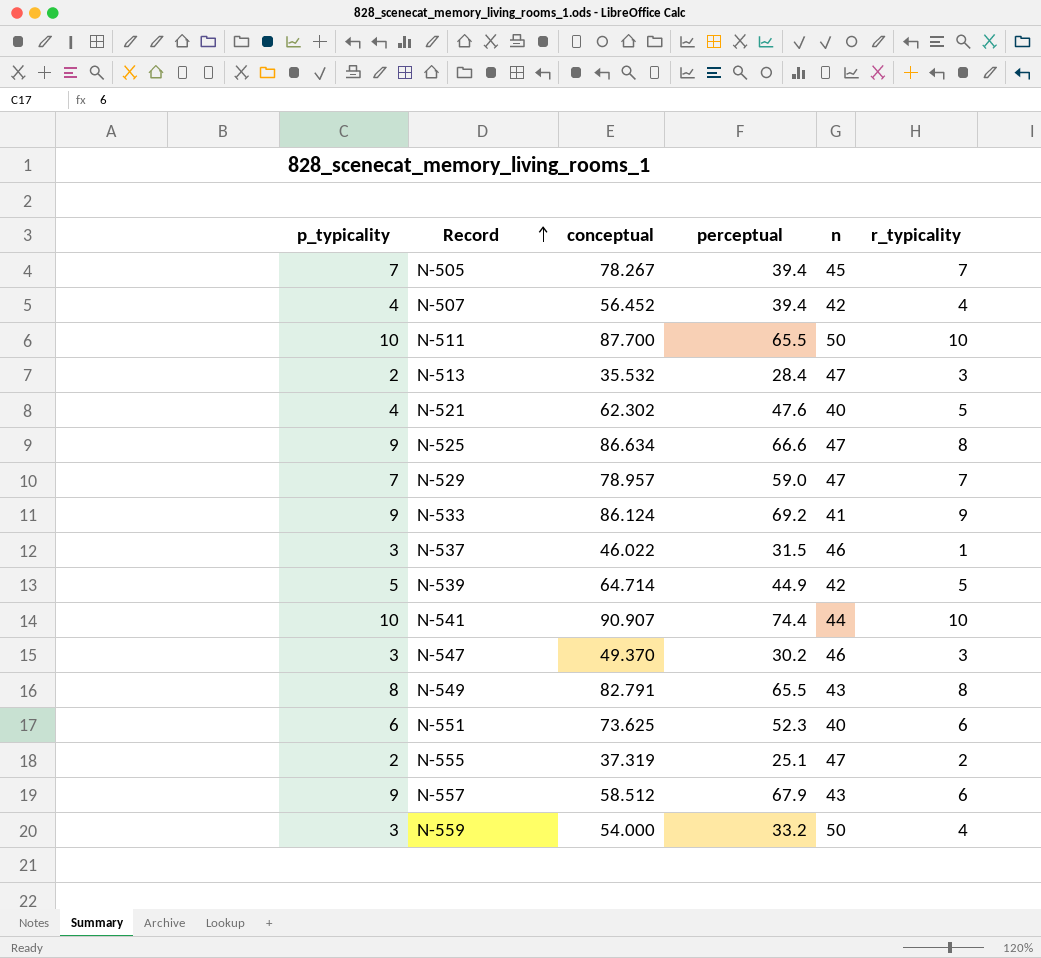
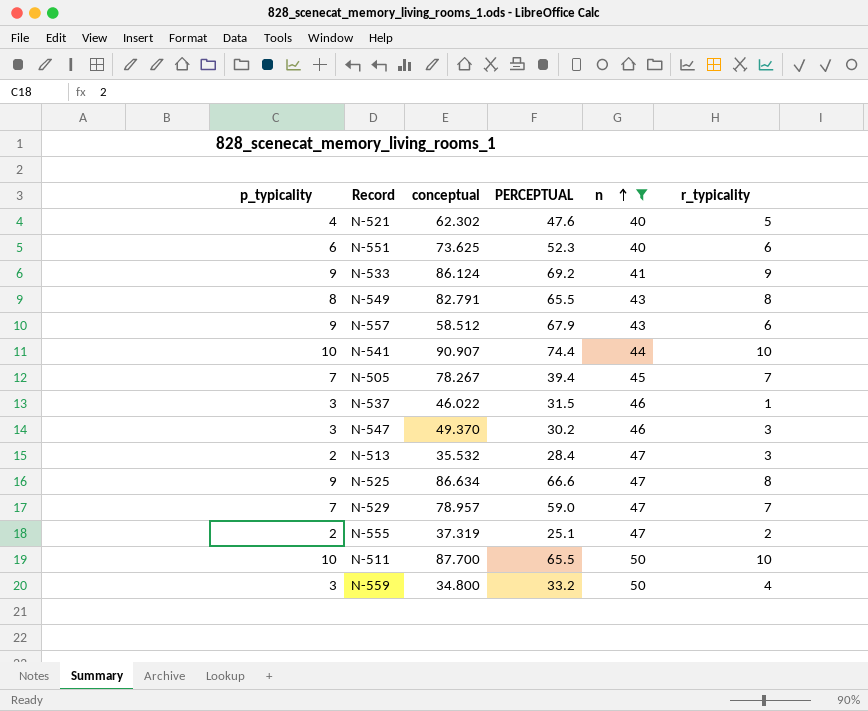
filter: none -> n != 42
row order: Record ascending -> n ascending
column name: perceptual -> PERCEPTUAL
N-559 | conceptual: 54.000 -> 34.800

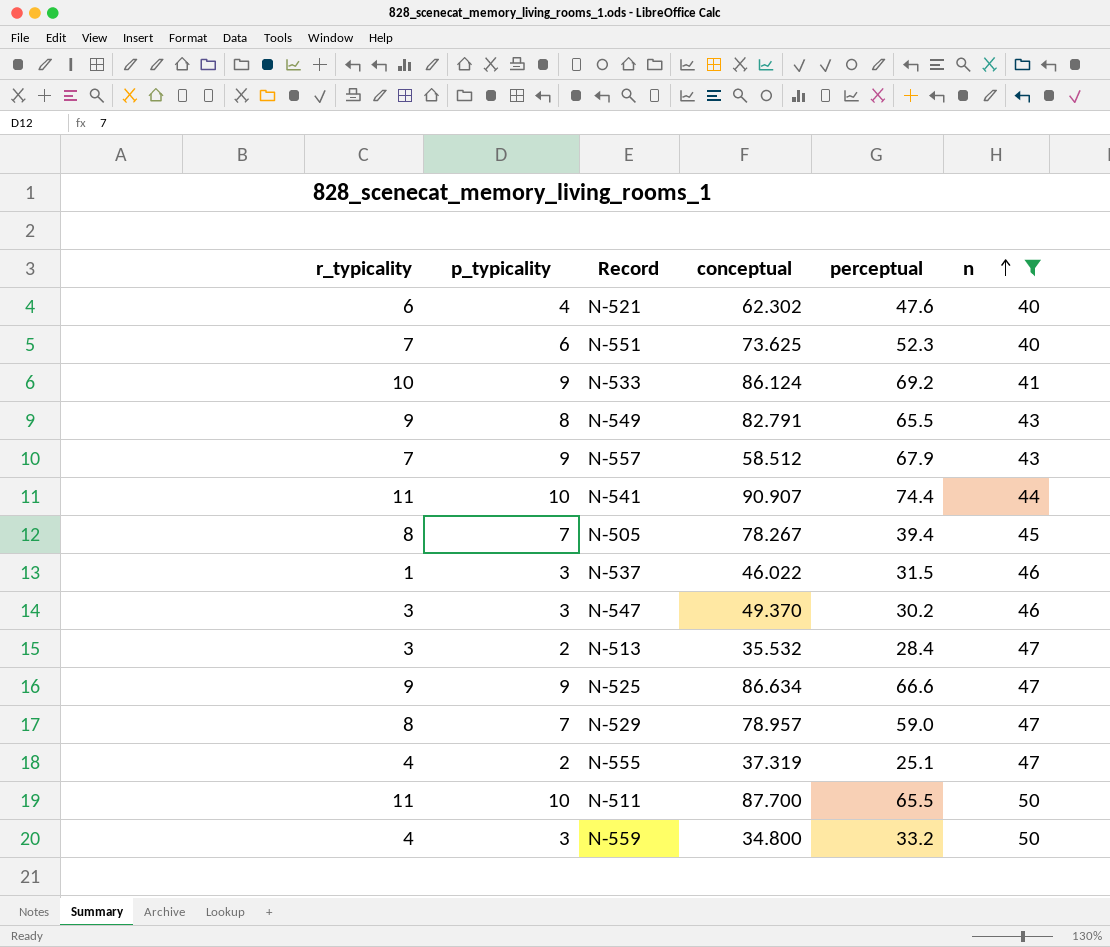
column r_typicality | position: 6 -> 1
column name: PERCEPTUAL -> perceptual
N-521 | r_typicality: 5 -> 6
N-551 | r_typicality: 6 -> 7
N-533 | r_typicality: 9 -> 10
N-549 | r_typicality: 8 -> 9
N-557 | r_typicality: 6 -> 7
N-541 | r_typicality: 10 -> 11
N-505 | r_typicality: 7 -> 8
N-525 | r_typicality: 8 -> 9
N-529 | r_typicality: 7 -> 8
N-555 | r_typicality: 2 -> 4
N-511 | r_typicality: 10 -> 11

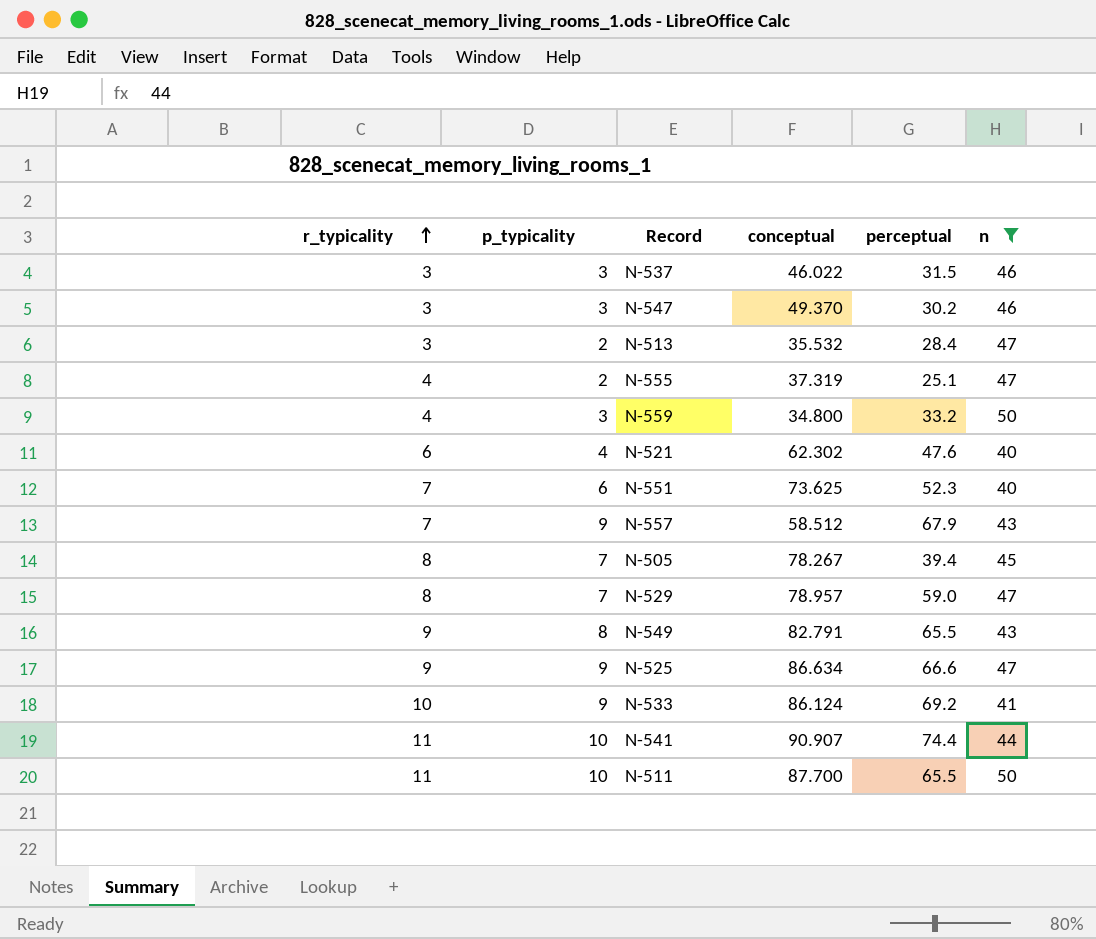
row order: n ascending -> r_typicality ascending
N-537 | r_typicality: 1 -> 3

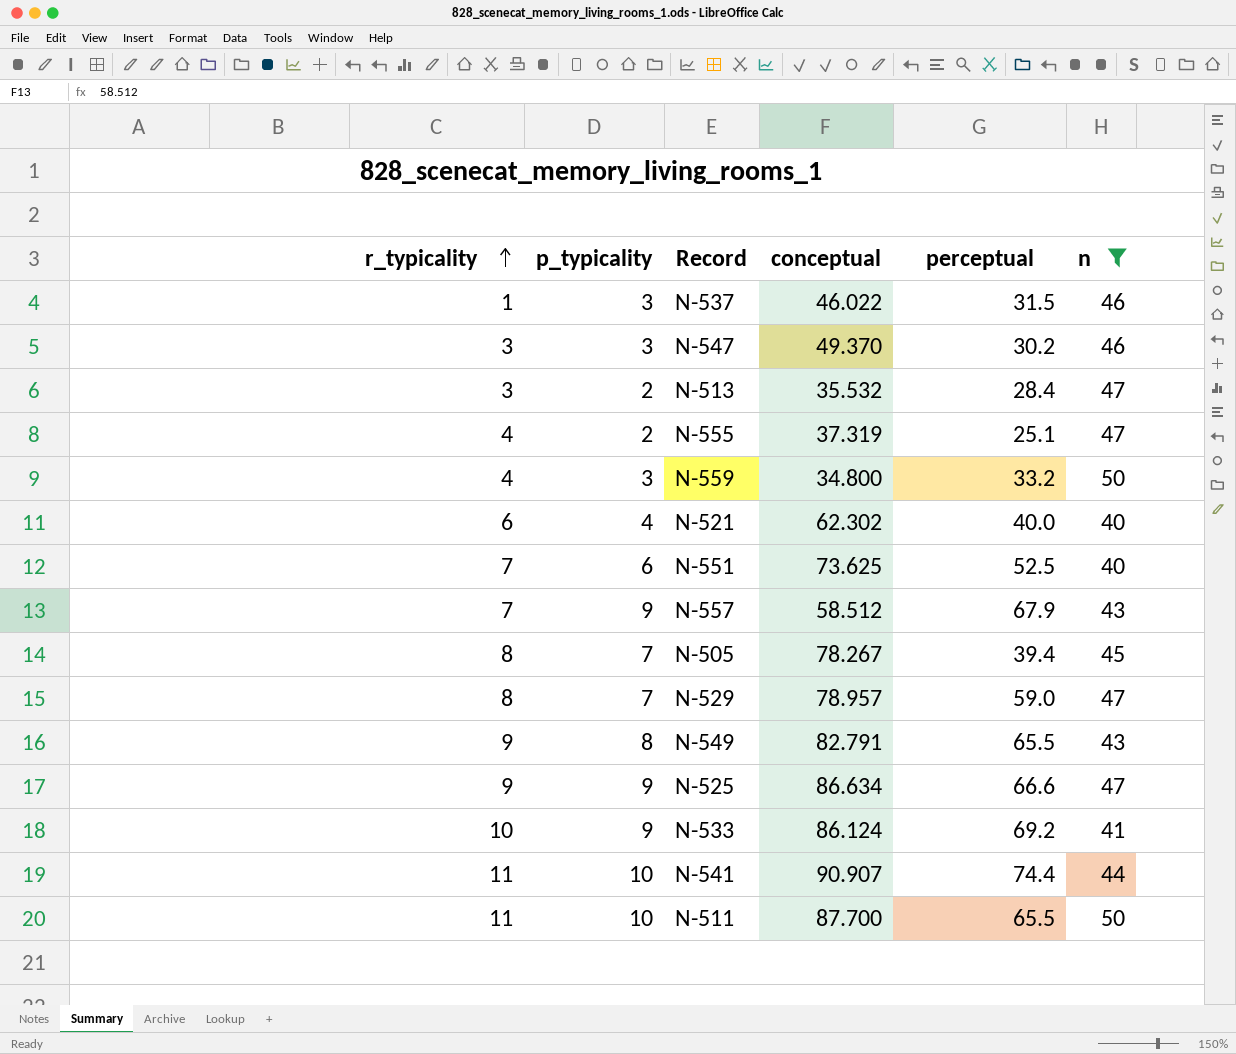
N-537 | r_typicality: 3 -> 1
N-521 | perceptual: 47.6 -> 40.0
N-551 | perceptual: 52.3 -> 52.5

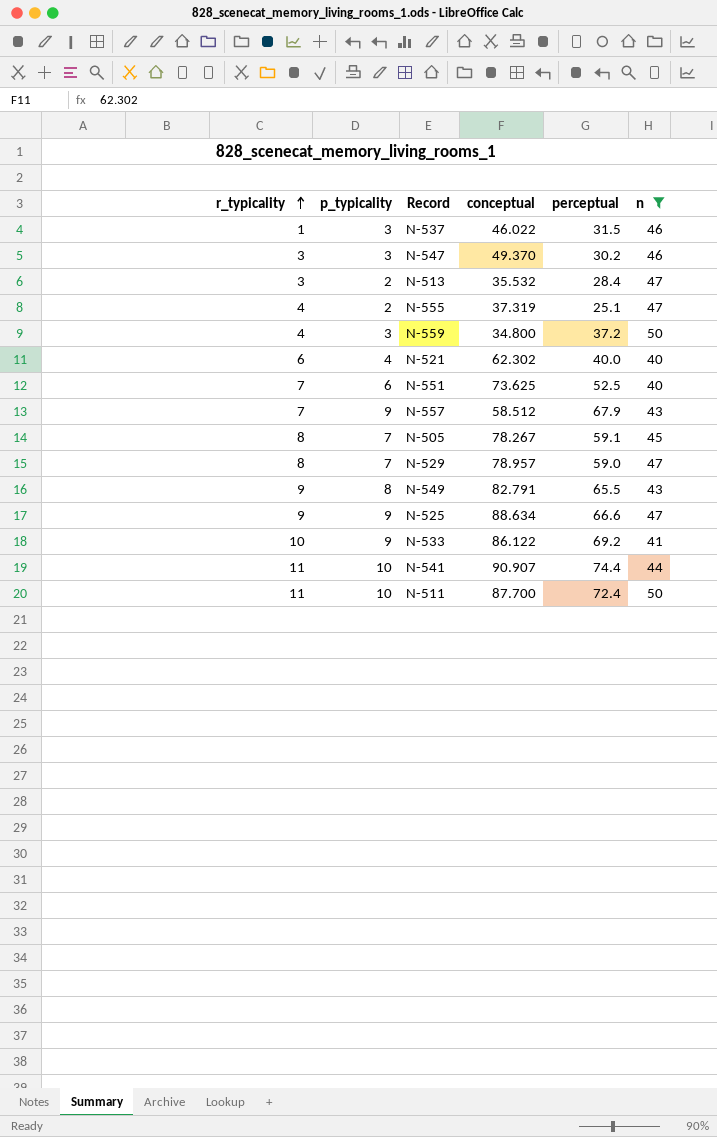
N-559 | perceptual: 33.2 -> 37.2
N-505 | perceptual: 39.4 -> 59.1
N-525 | conceptual: 86.634 -> 88.634
N-533 | conceptual: 86.124 -> 86.122
N-511 | perceptual: 65.5 -> 72.4

